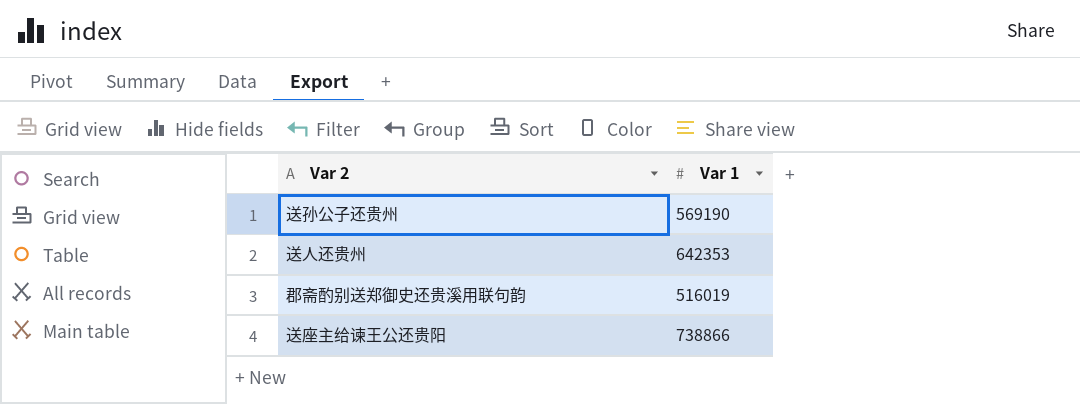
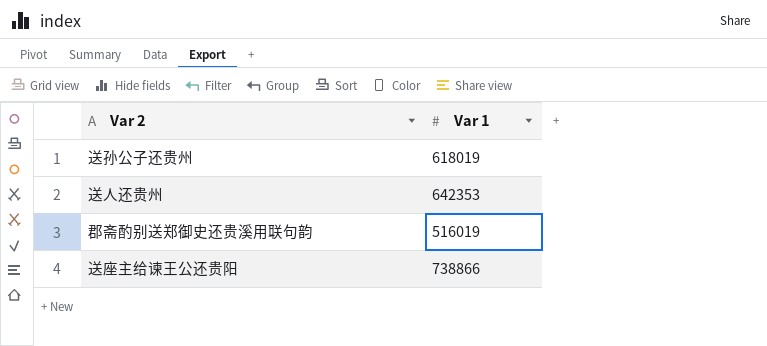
送孙公子还贵州 | Var 1: 569190 -> 618019

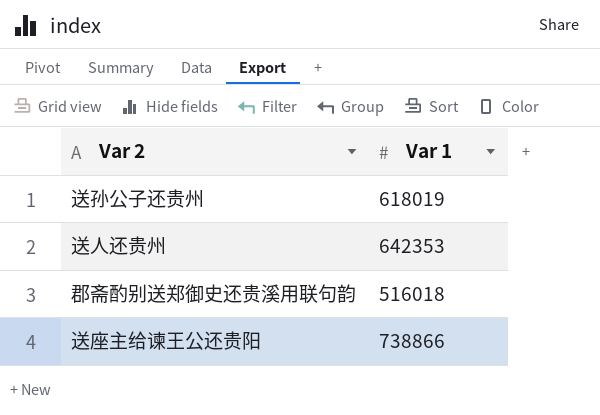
郡斋酌别送郑御史还贵溪用联句韵 | Var 1: 516019 -> 516018

